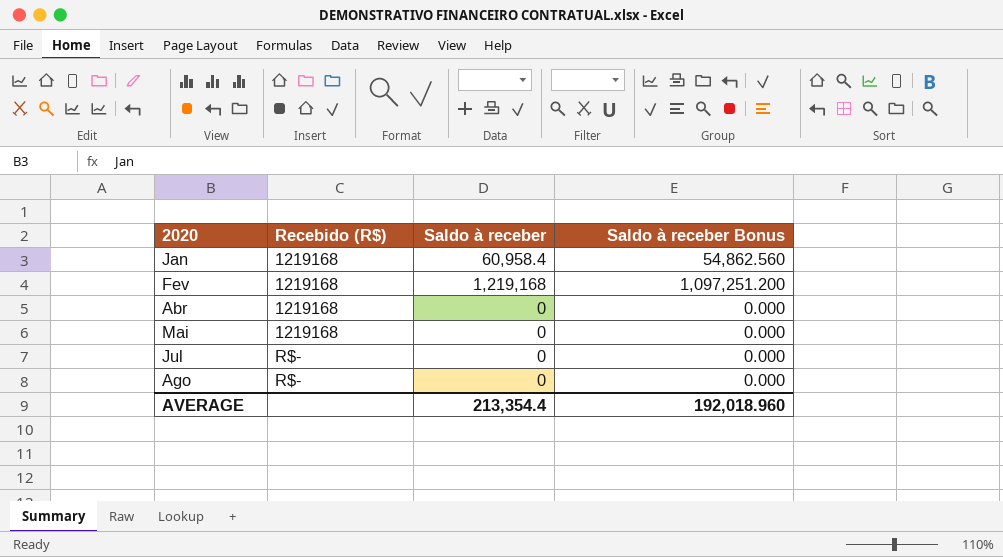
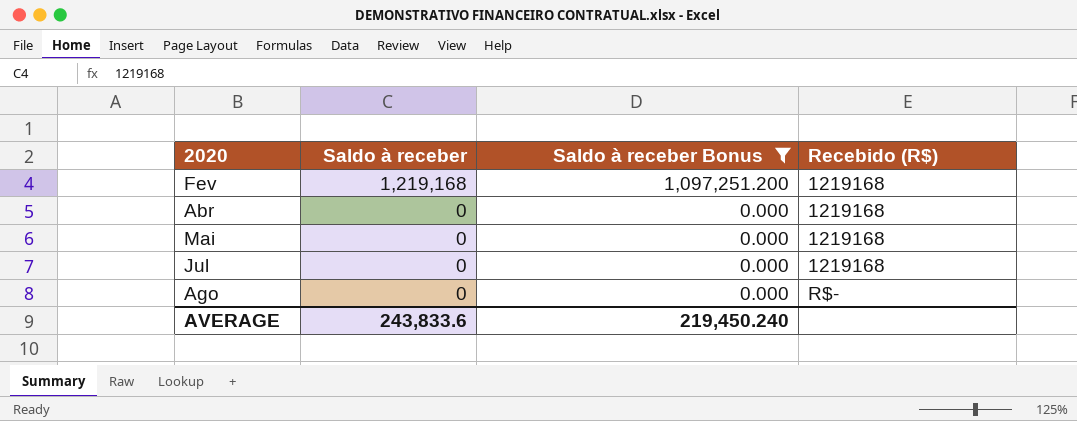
filter: none -> Saldo à receber Bonus != 54,862.560
column Recebido (R$) | position: 2 -> 4
Jul | Recebido (R$): R$- -> 1219168
AVERAGE | Saldo à receber: 213,354.4 -> 243,833.6
AVERAGE | Saldo à receber Bonus: 192,018.960 -> 219,450.240

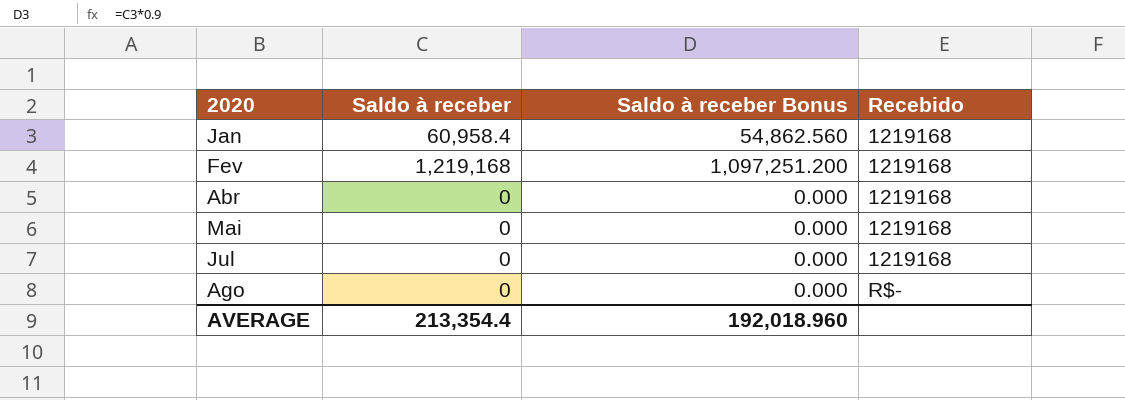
filter: Saldo à receber Bonus != 54,862.560 -> none
column name: Recebido (R$) -> Recebido
AVERAGE | Saldo à receber: 243,833.6 -> 213,354.4
AVERAGE | Saldo à receber Bonus: 219,450.240 -> 192,018.960

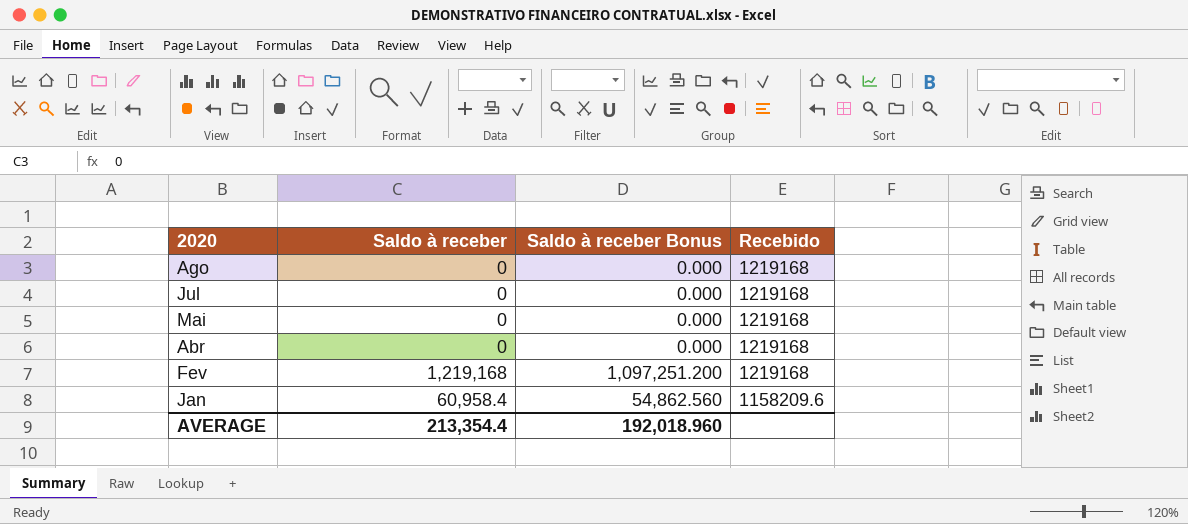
row order: 2020 ascending -> 2020 descending
Ago | Recebido: R$- -> 1219168
Jan | Recebido: 1219168 -> 1158209.6

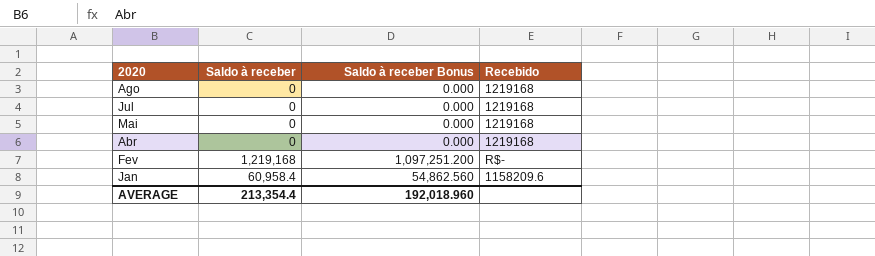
Fev | Recebido: 1219168 -> R$-

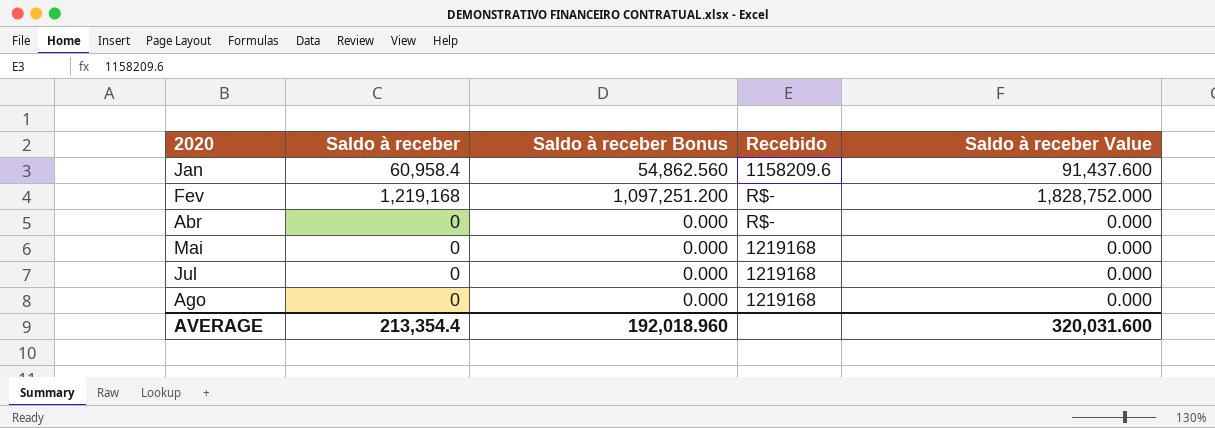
row order: 2020 descending -> 2020 ascending
column Saldo à receber Value | formula: none -> [Saldo à receber] * 1.5
Abr | Recebido: 1219168 -> R$-

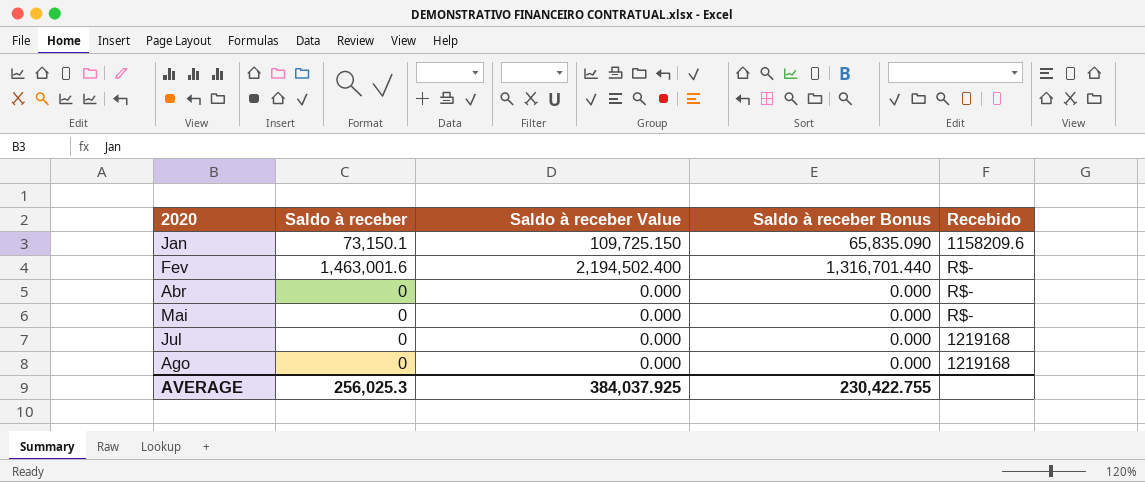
column Saldo à receber Value | position: 5 -> 3
Jan | Saldo à receber: 60,958.4 -> 73,150.1
Jan | Saldo à receber Value: 91,437.600 -> 109,725.150
Jan | Saldo à receber Bonus: 54,862.560 -> 65,835.090
Fev | Saldo à receber: 1,219,168 -> 1,463,001.6
Fev | Saldo à receber Value: 1,828,752.000 -> 2,194,502.400
Fev | Saldo à receber Bonus: 1,097,251.200 -> 1,316,701.440
Mai | Recebido: 1219168 -> R$-
AVERAGE | Saldo à receber: 213,354.4 -> 256,025.3
AVERAGE | Saldo à receber Value: 320,031.600 -> 384,037.925
AVERAGE | Saldo à receber Bonus: 192,018.960 -> 230,422.755

